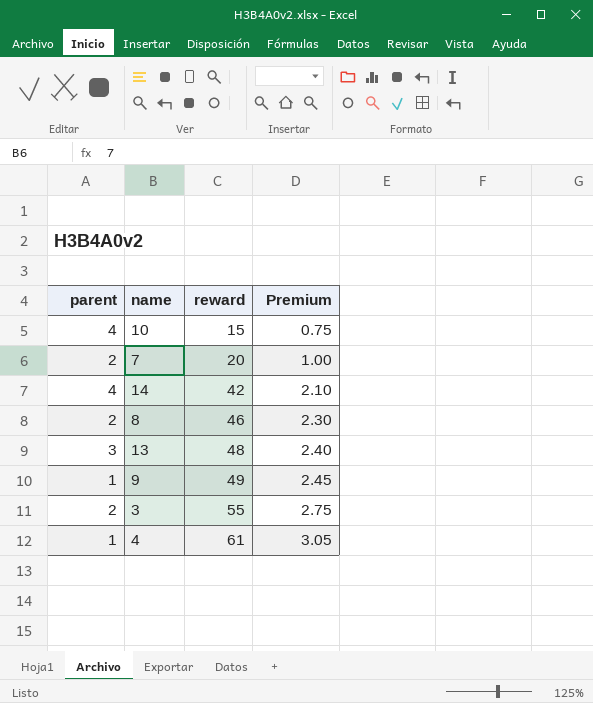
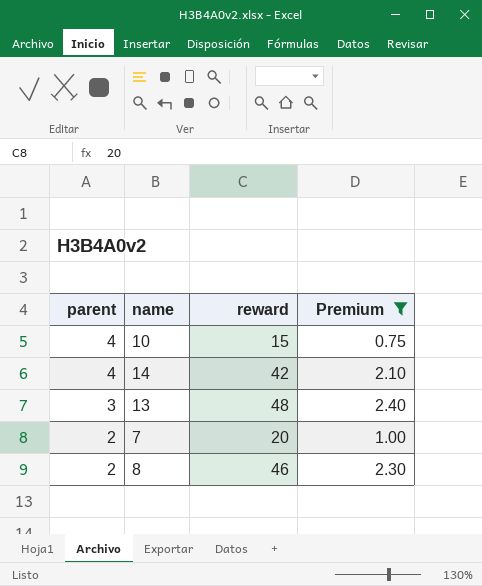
filter: none -> Premium <= 2.40
row order: reward ascending -> parent descending

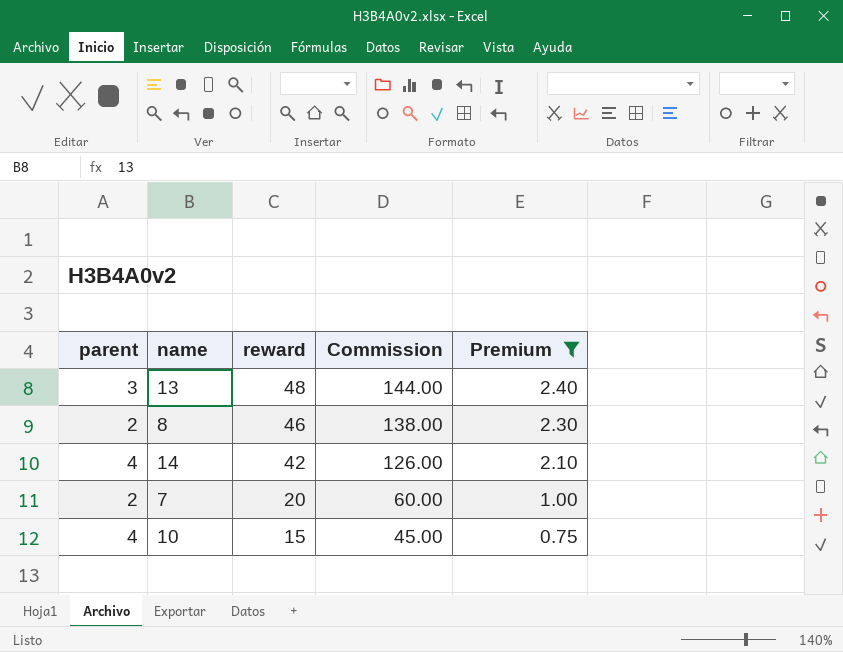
row order: parent descending -> reward descending
column Commission | formula: none -> [reward] * 3

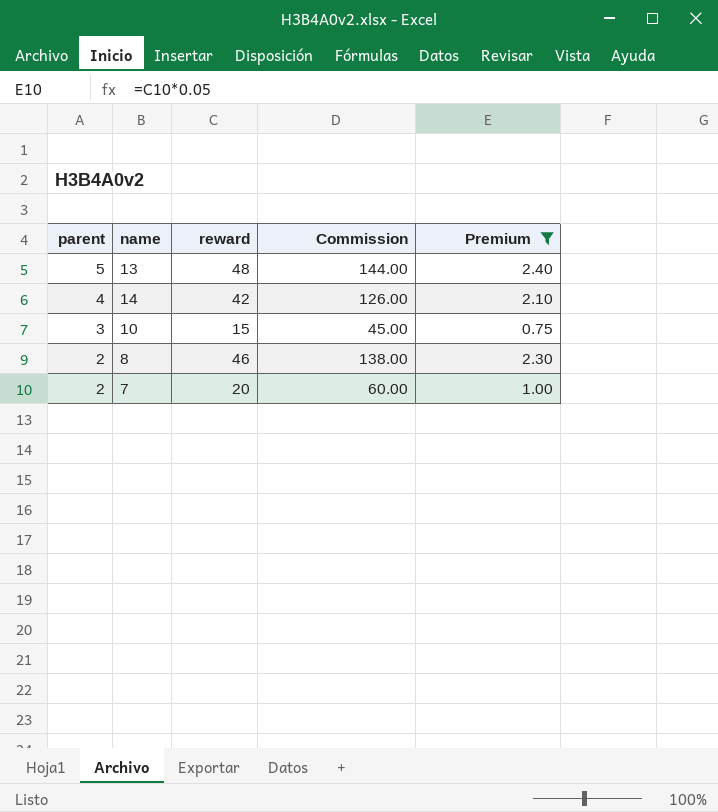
row order: reward descending -> parent descending
13 | parent: 3 -> 5
10 | parent: 4 -> 3

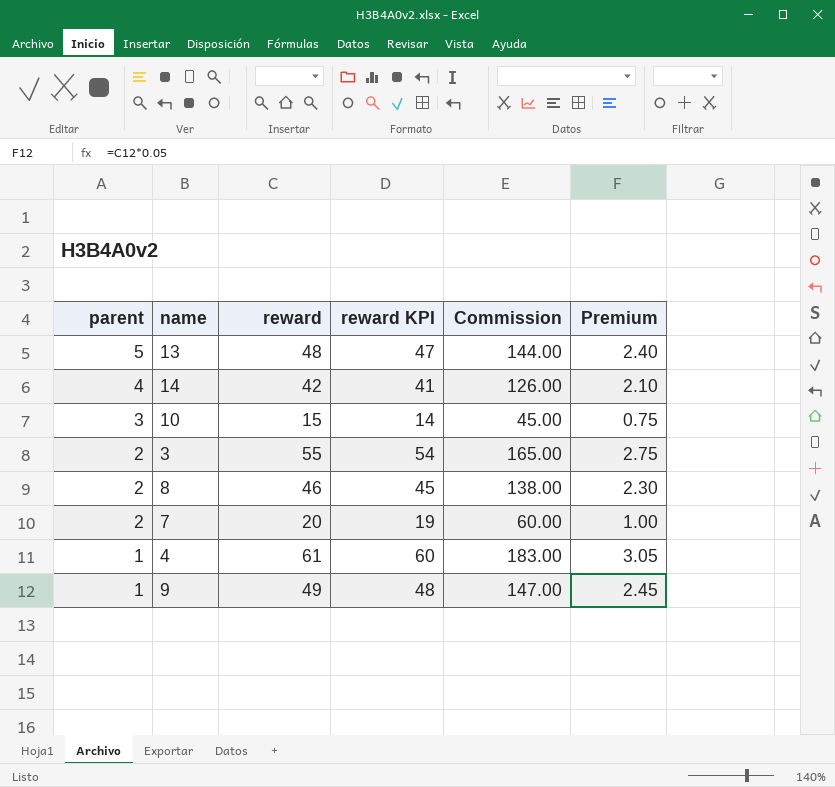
filter: Premium <= 2.40 -> none
column reward KPI | formula: none -> [reward] - 1

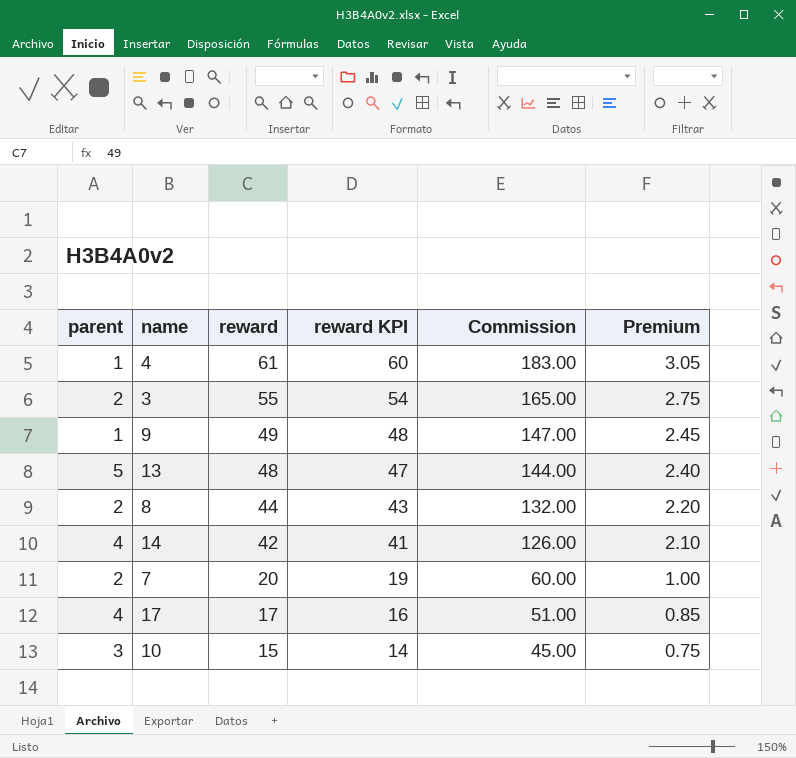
row order: parent descending -> reward descending
8 | reward: 46 -> 44
8 | reward KPI: 45 -> 43
8 | Commission: 138.00 -> 132.00
8 | Premium: 2.30 -> 2.20
row 17: none -> 4 | 17 | 16 | 51.00 | 0.85

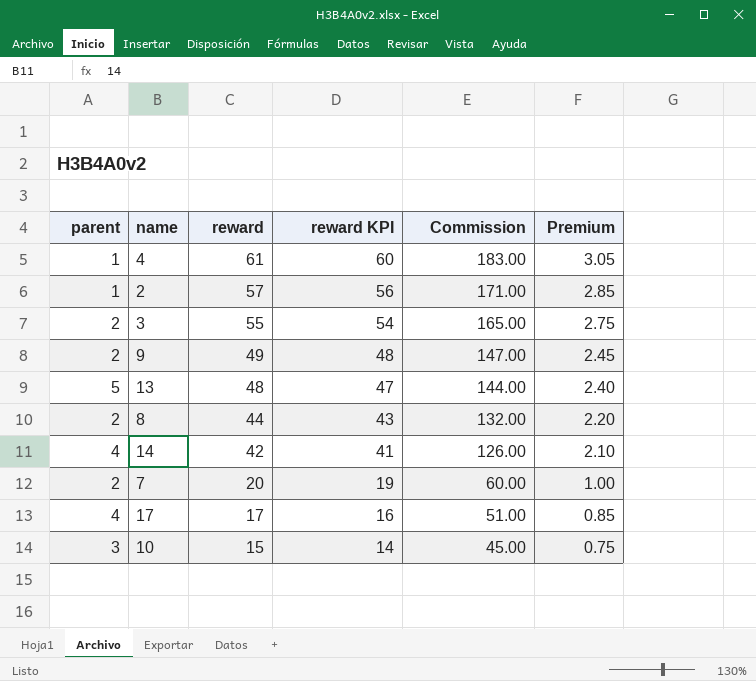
row 2: none -> 1 | 57 | 56 | 171.00 | 2.85
9 | parent: 1 -> 2

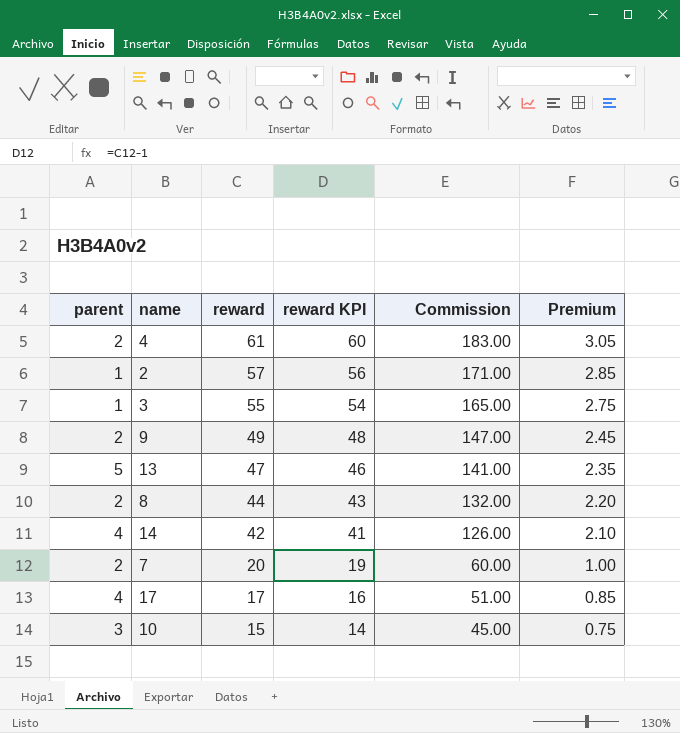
4 | parent: 1 -> 2
3 | parent: 2 -> 1
13 | reward: 48 -> 47
13 | reward KPI: 47 -> 46
13 | Commission: 144.00 -> 141.00
13 | Premium: 2.40 -> 2.35

